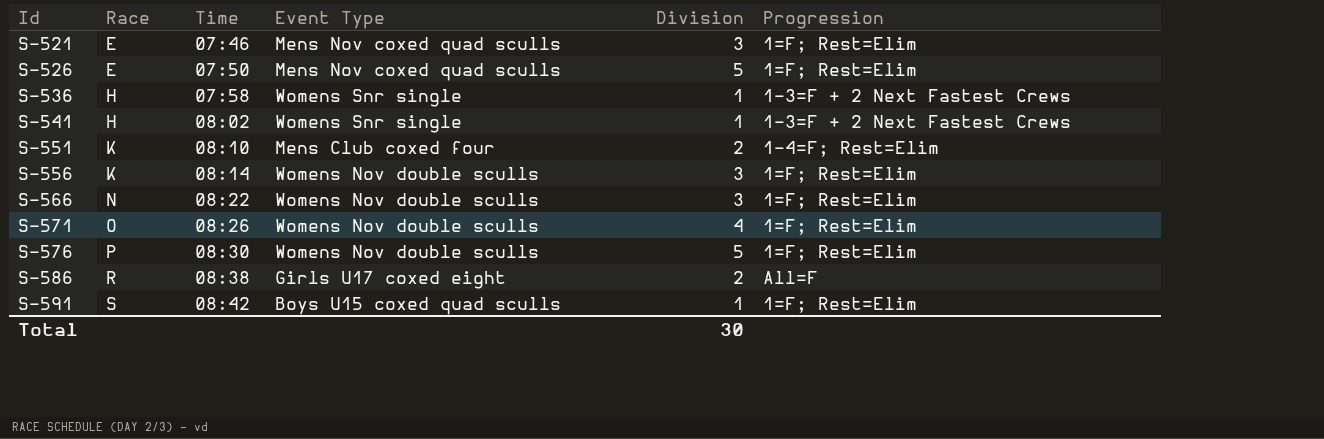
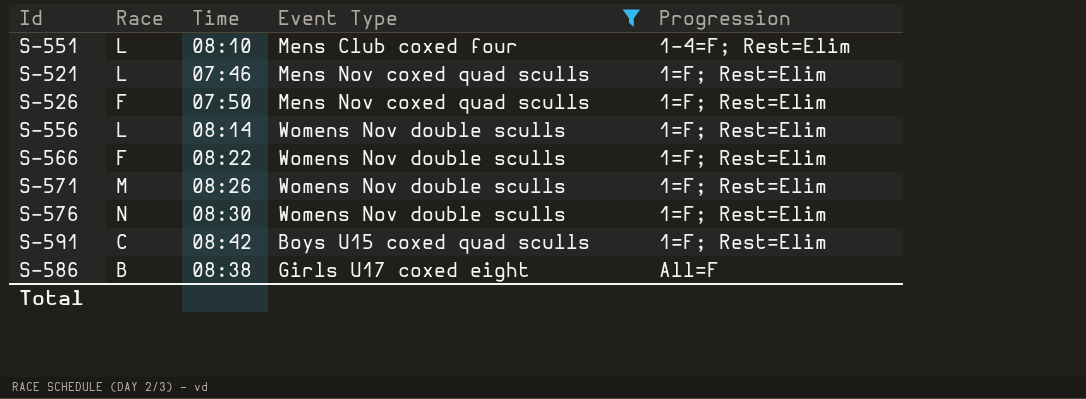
filter: none -> Event Type != Womens Snr single
row order: Id ascending -> Progression ascending
column Division | position: 5 -> none
S-551 | Race: K -> L
S-521 | Race: E -> L
S-526 | Race: E -> F
S-556 | Race: K -> L
S-566 | Race: N -> F
S-571 | Race: O -> M
S-576 | Race: P -> N
S-591 | Race: S -> C
S-586 | Race: R -> B

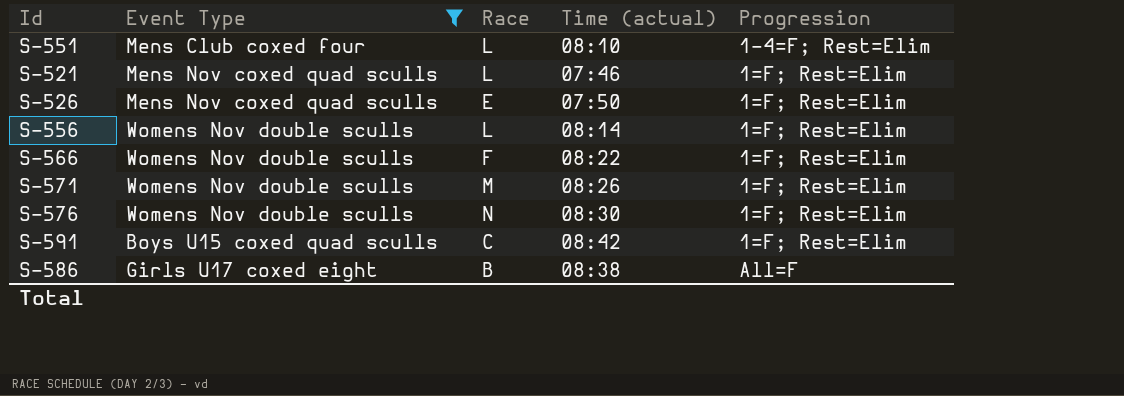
column Event Type | position: 4 -> 2
column name: Time -> Time (actual)
S-526 | Race: F -> E

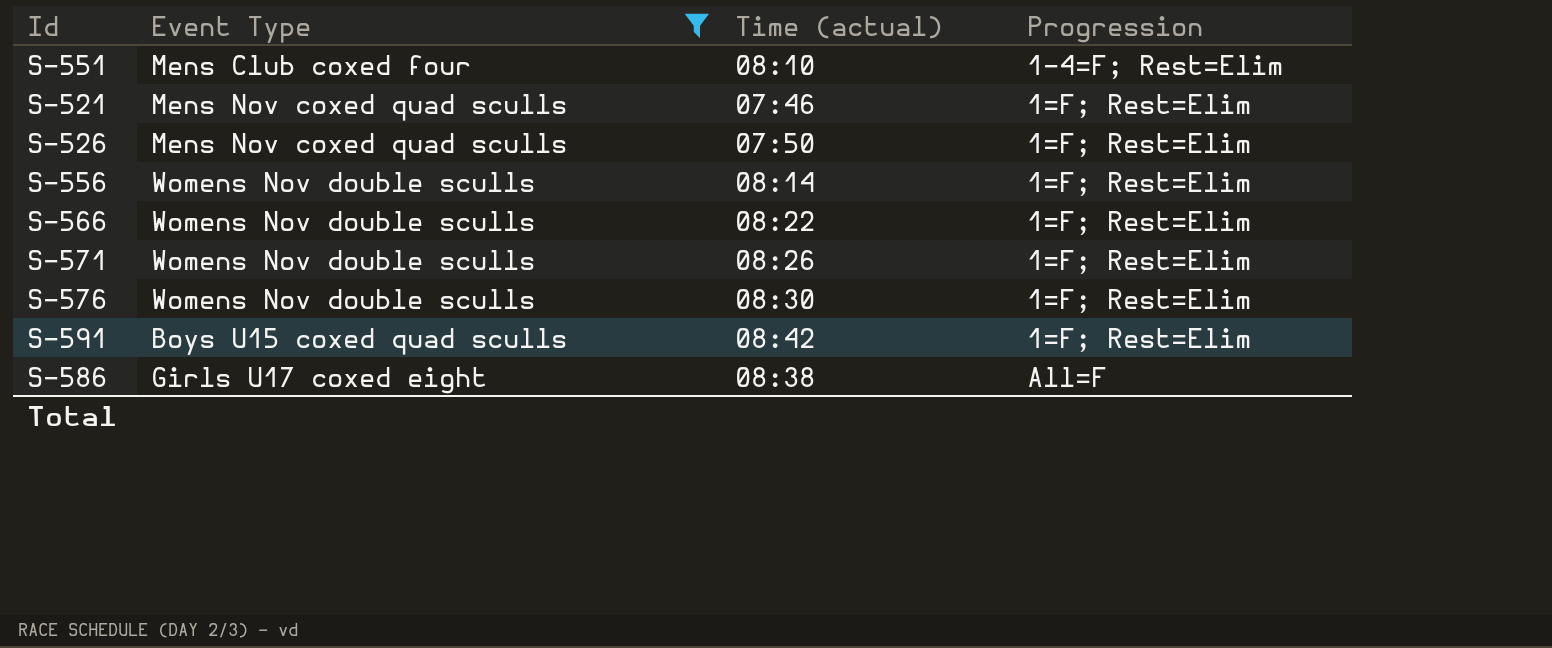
column Race | position: 3 -> none

